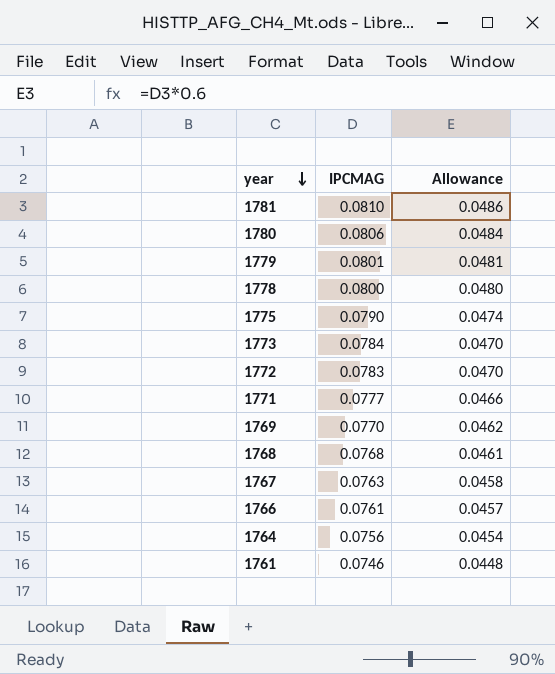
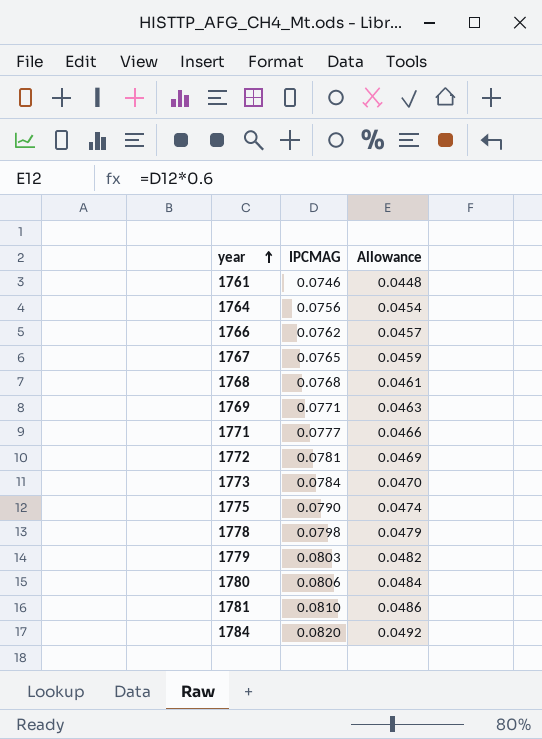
row order: year descending -> year ascending
1766 | IPCMAG: 0.0761 -> 0.0762
1767 | IPCMAG: 0.0763 -> 0.0765
1767 | Allowance: 0.0458 -> 0.0459
1769 | IPCMAG: 0.0770 -> 0.0771
1769 | Allowance: 0.0462 -> 0.0463
1772 | IPCMAG: 0.0783 -> 0.0781
1772 | Allowance: 0.0470 -> 0.0469
1778 | IPCMAG: 0.0800 -> 0.0798
1778 | Allowance: 0.0480 -> 0.0479
1779 | IPCMAG: 0.0801 -> 0.0803
1779 | Allowance: 0.0481 -> 0.0482
row 1784: none -> 0.0820 | 0.0492

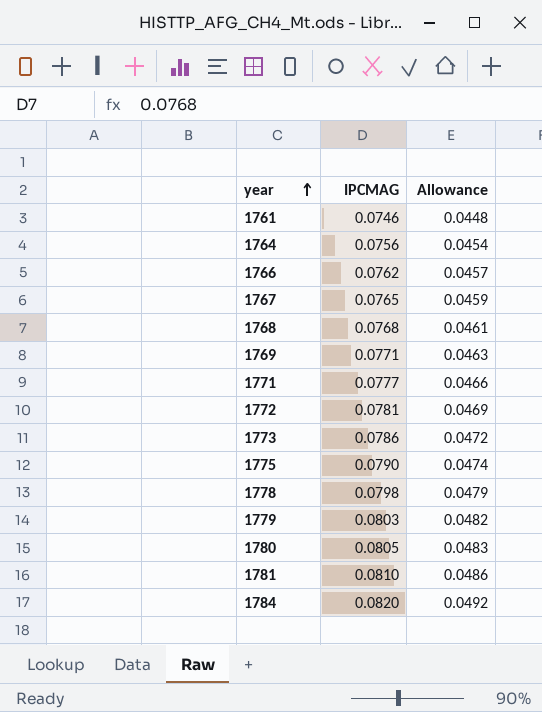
1773 | IPCMAG: 0.0784 -> 0.0786
1773 | Allowance: 0.0470 -> 0.0472
1780 | IPCMAG: 0.0806 -> 0.0805
1780 | Allowance: 0.0484 -> 0.0483

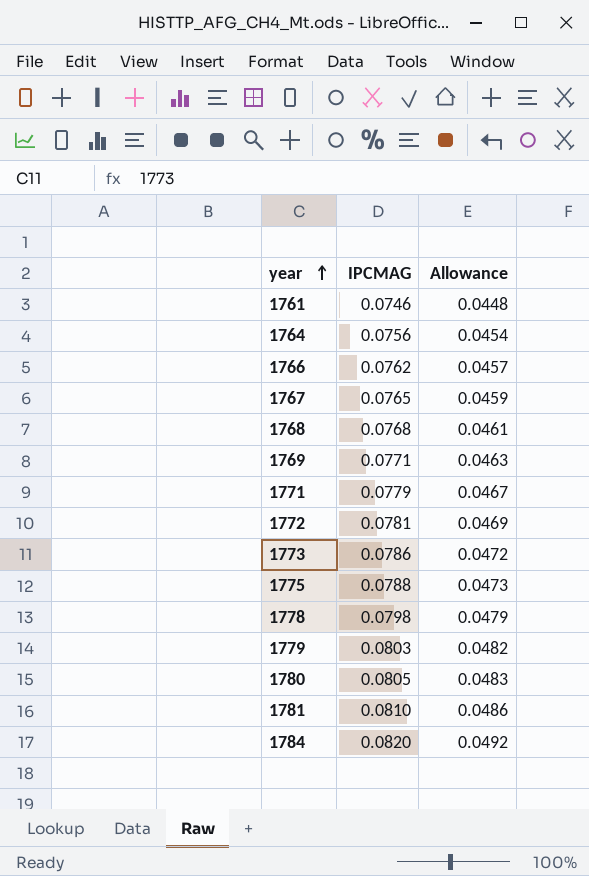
1771 | IPCMAG: 0.0777 -> 0.0779
1771 | Allowance: 0.0466 -> 0.0467
1775 | IPCMAG: 0.0790 -> 0.0788
1775 | Allowance: 0.0474 -> 0.0473

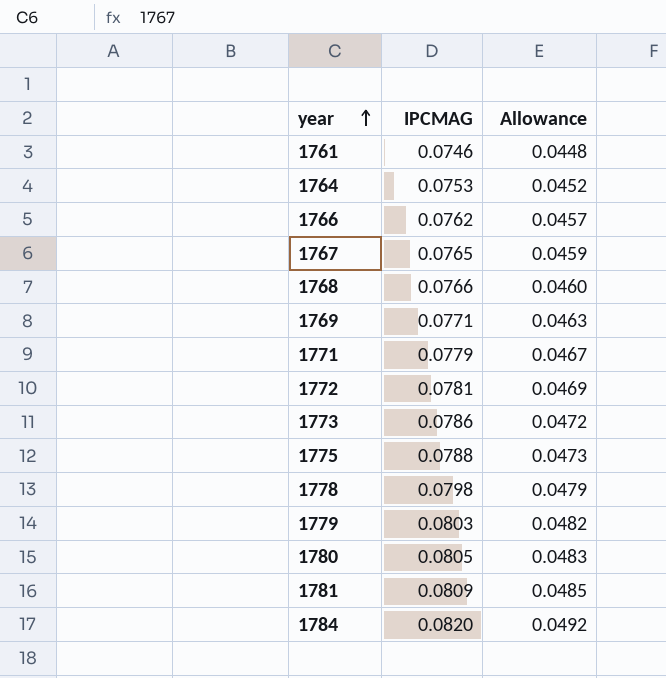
1764 | IPCMAG: 0.0756 -> 0.0753
1764 | Allowance: 0.0454 -> 0.0452
1768 | IPCMAG: 0.0768 -> 0.0766
1768 | Allowance: 0.0461 -> 0.0460
1781 | IPCMAG: 0.0810 -> 0.0809
1781 | Allowance: 0.0486 -> 0.0485

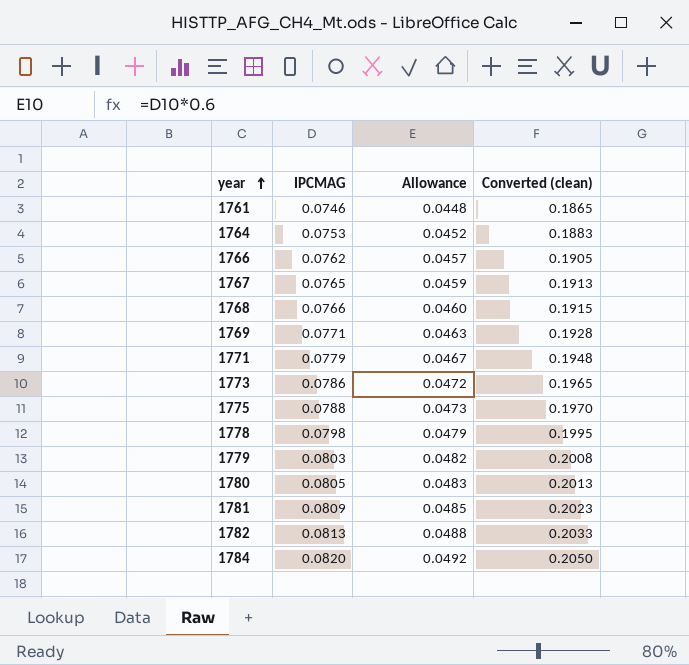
column Converted (clean) | formula: none -> [IPCMAG] * 2.5
row 1772: 0.0781 | 0.0469 -> none
row 1782: none -> 0.0813 | 0.0488 | 0.2033

